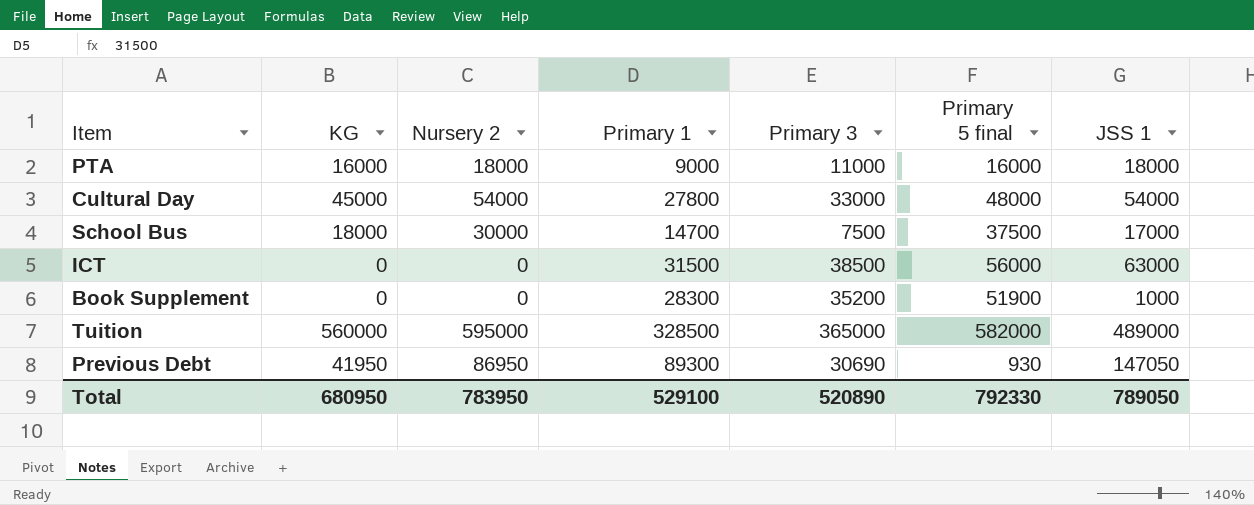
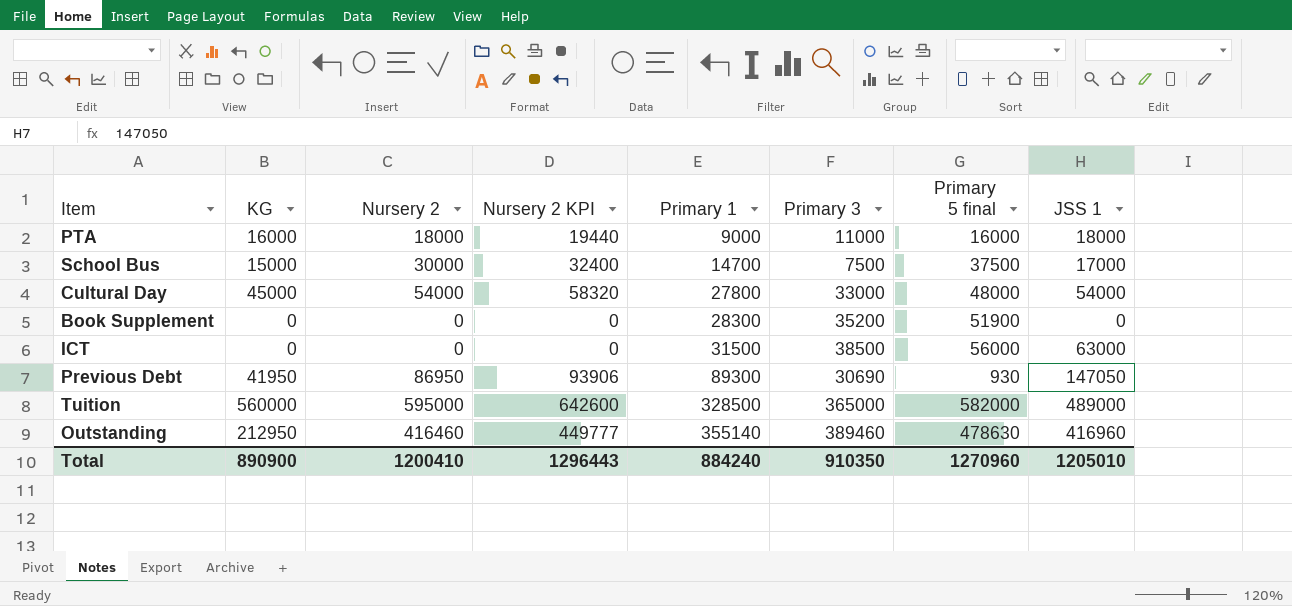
row order: none -> Primary 1 ascending
column Nursery 2 KPI | formula: none -> [Nursery 2] * 1.08
School Bus | KG: 18000 -> 15000
Book Supplement | JSS 1: 1000 -> 0
row Outstanding: none -> 212950 | 416460 | 449777 | 355140 | 389460 | 478630 | 416960
Total | KG: 680950 -> 890900
Total | Nursery 2: 783950 -> 1200410
Total | Primary 1: 529100 -> 884240
Total | Primary 3: 520890 -> 910350
Total | Primary 5 final: 792330 -> 1270960
Total | JSS 1: 789050 -> 1205010

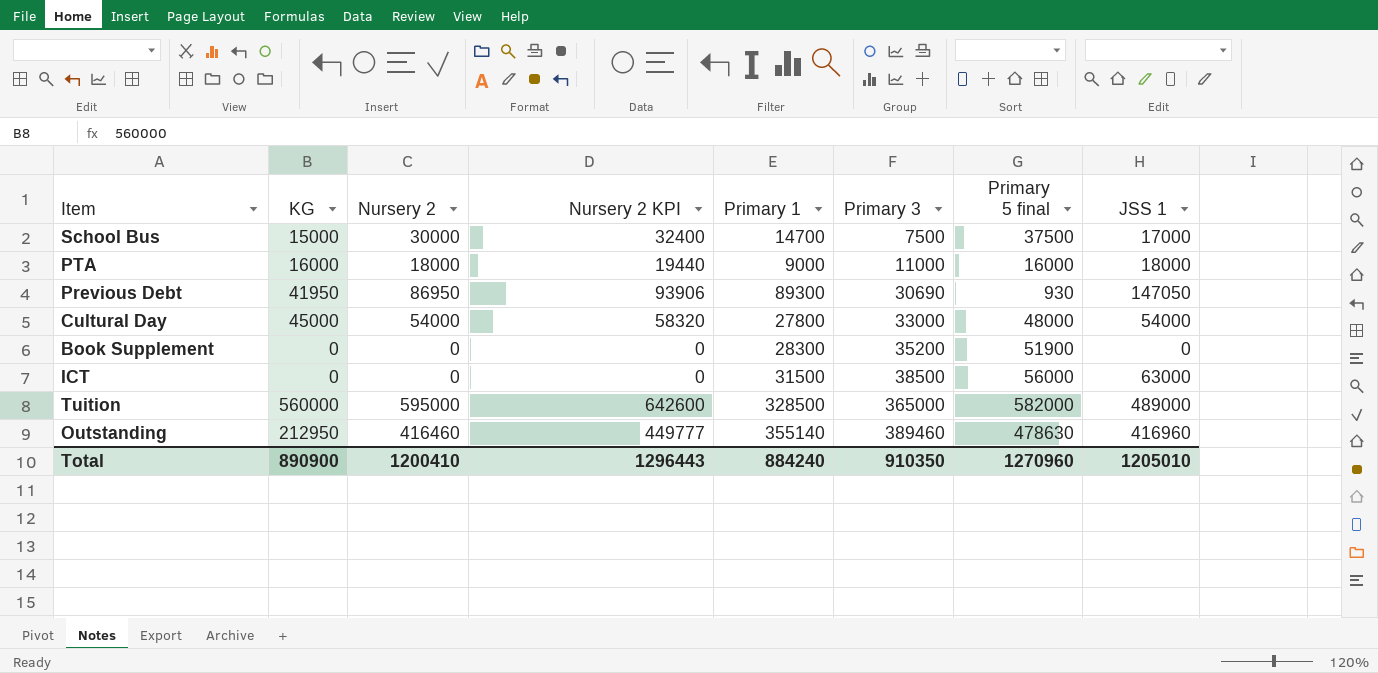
row order: Primary 1 ascending -> Primary 3 ascending

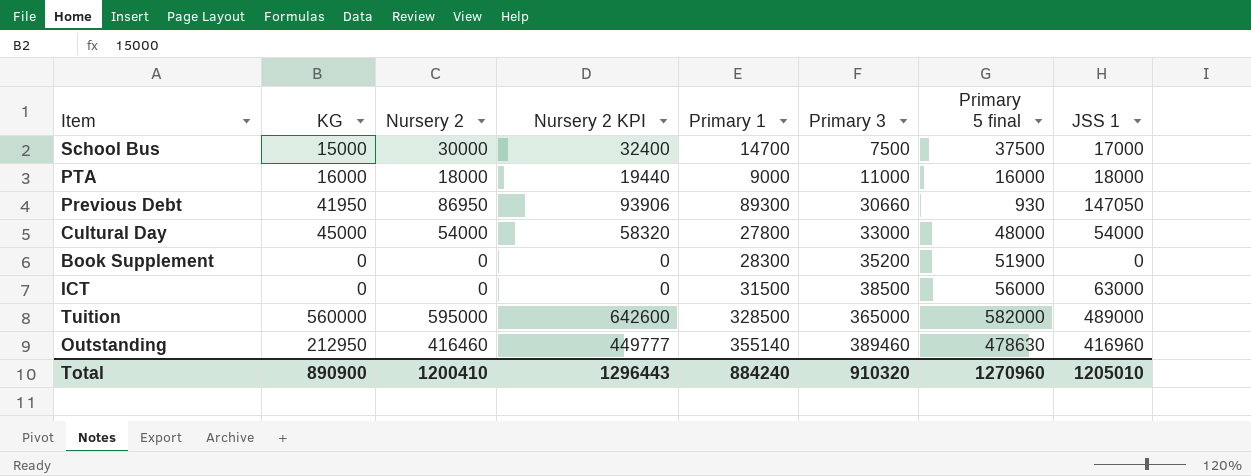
Previous Debt | Primary 3: 30690 -> 30660
Total | Primary 3: 910350 -> 910320

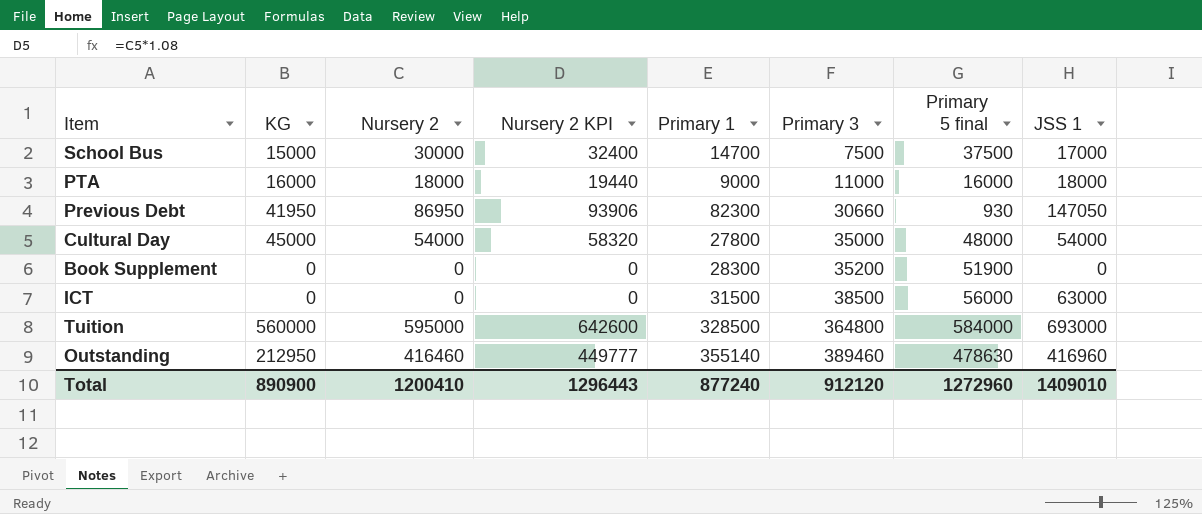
Previous Debt | Primary 1: 89300 -> 82300
Cultural Day | Primary 3: 33000 -> 35000
Tuition | Primary 3: 365000 -> 364800
Tuition | Primary 5 final: 582000 -> 584000
Tuition | JSS 1: 489000 -> 693000
Total | Primary 1: 884240 -> 877240
Total | Primary 3: 910320 -> 912120
Total | Primary 5 final: 1270960 -> 1272960
Total | JSS 1: 1205010 -> 1409010

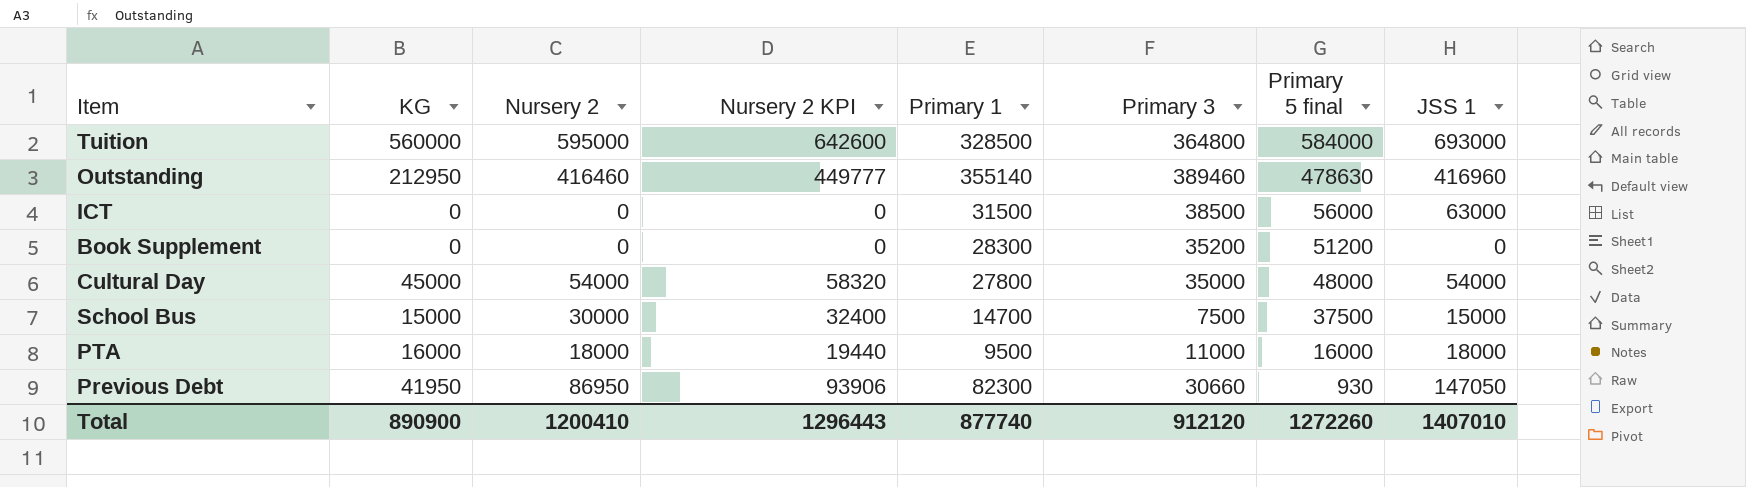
row order: Primary 3 ascending -> Primary 5 final descending
Book Supplement | Primary 5 final: 51900 -> 51200
School Bus | JSS 1: 17000 -> 15000
PTA | Primary 1: 9000 -> 9500
Total | Primary 1: 877240 -> 877740
Total | Primary 5 final: 1272960 -> 1272260
Total | JSS 1: 1409010 -> 1407010

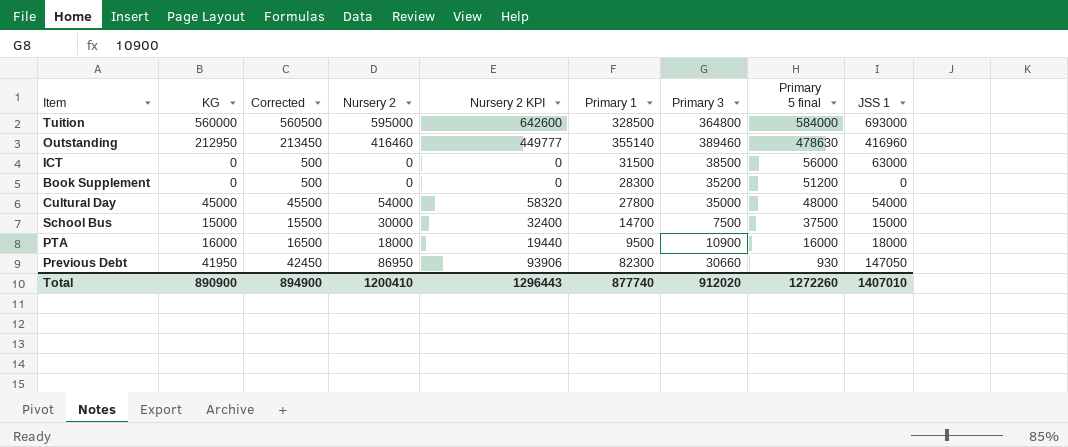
column Corrected | formula: none -> [KG] + 500
PTA | Primary 3: 11000 -> 10900
Total | Primary 3: 912120 -> 912020

